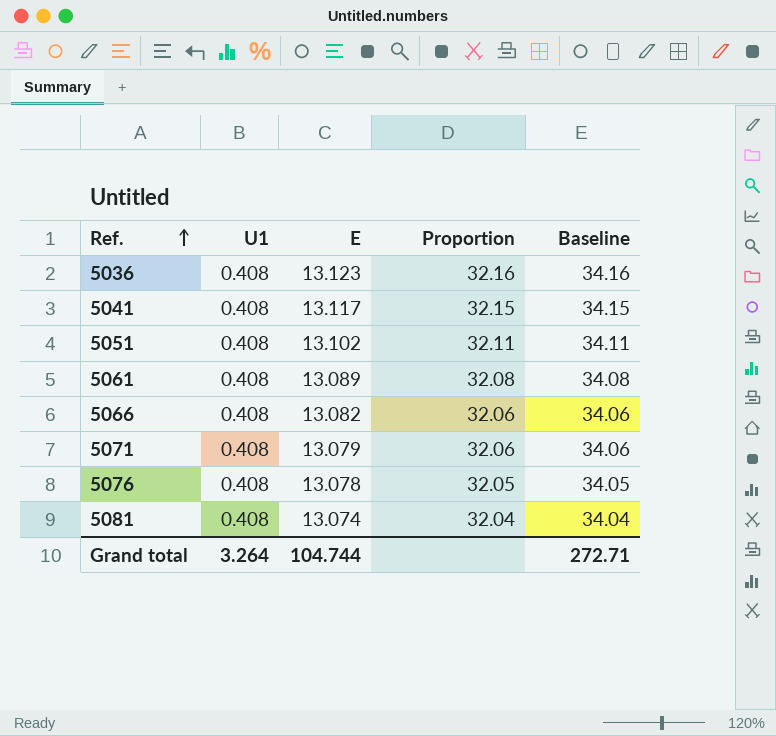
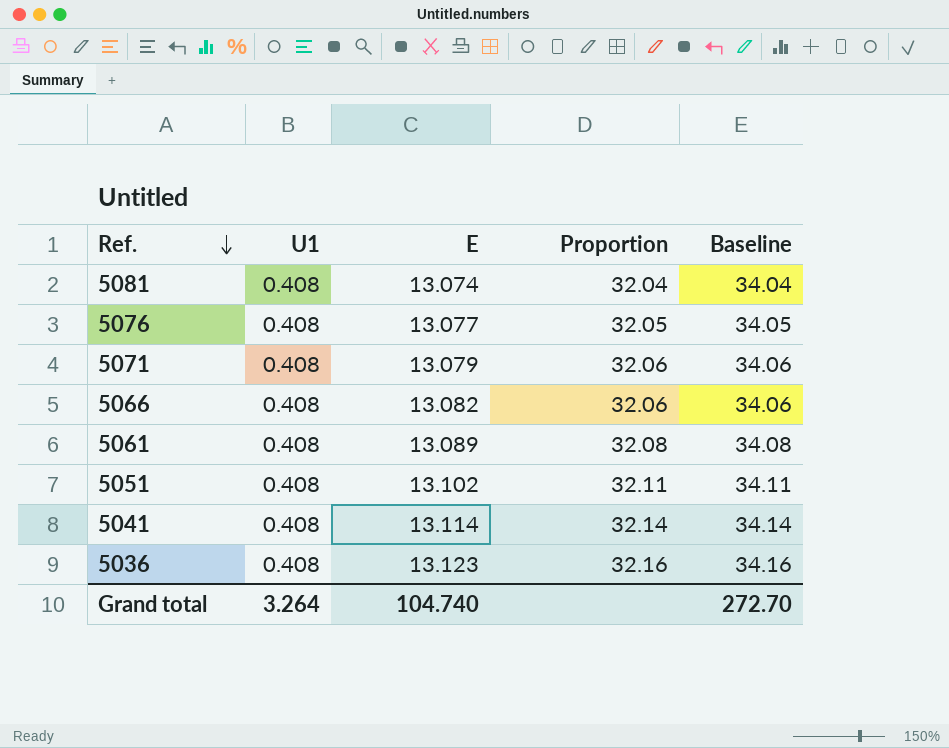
row order: Ref. ascending -> Ref. descending
5076 | E: 13.078 -> 13.077
5041 | E: 13.117 -> 13.114
5041 | Proportion: 32.15 -> 32.14
5041 | Baseline: 34.15 -> 34.14
Grand total | E: 104.744 -> 104.740
Grand total | Baseline: 272.71 -> 272.70

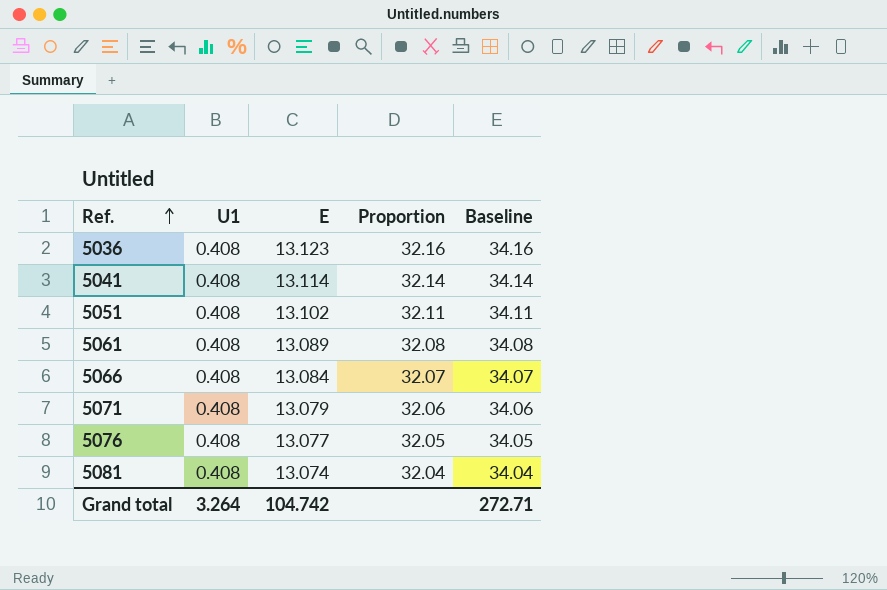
row order: Ref. descending -> Ref. ascending
5066 | E: 13.082 -> 13.084
5066 | Proportion: 32.06 -> 32.07
5066 | Baseline: 34.06 -> 34.07
Grand total | E: 104.740 -> 104.742
Grand total | Baseline: 272.70 -> 272.71

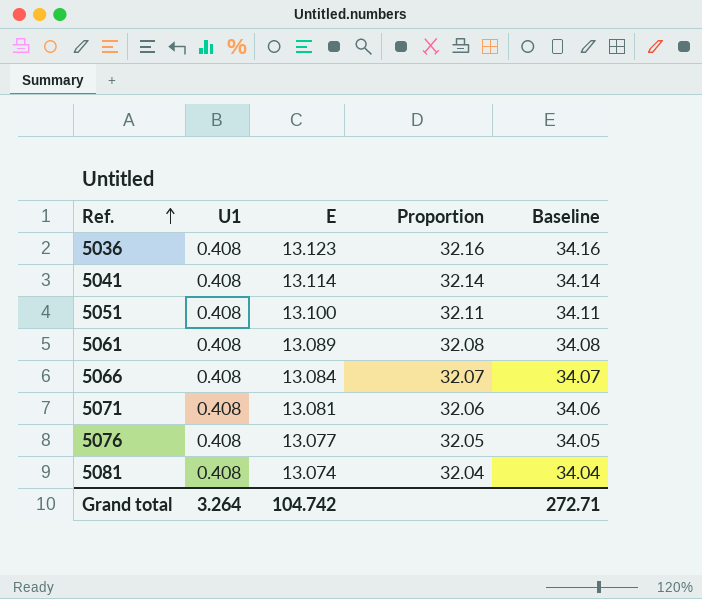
5051 | E: 13.102 -> 13.100
5071 | E: 13.079 -> 13.081

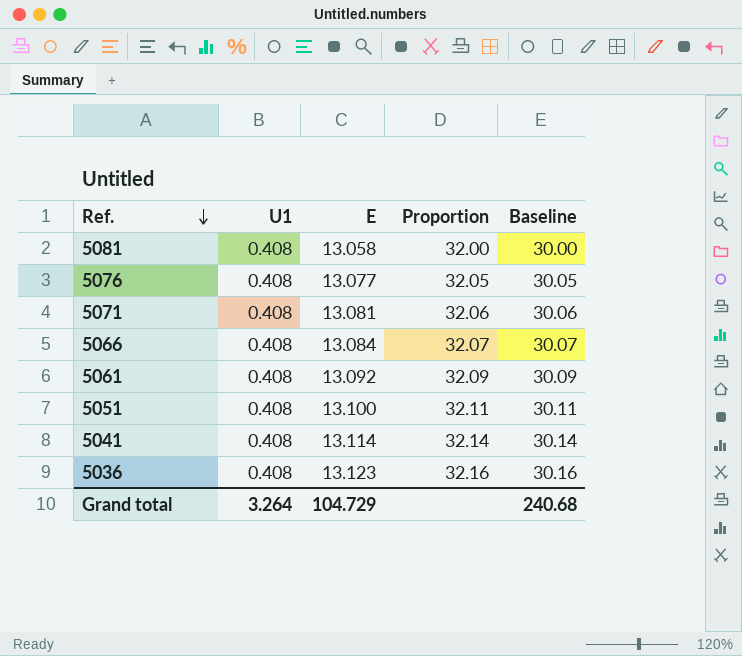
row order: Ref. ascending -> Ref. descending
column Baseline | formula: [Proportion] + 2 -> [Proportion] - 2
5081 | E: 13.074 -> 13.058
5081 | Proportion: 32.04 -> 32.00
5061 | E: 13.089 -> 13.092
5061 | Proportion: 32.08 -> 32.09
Grand total | E: 104.742 -> 104.729
Grand total | Baseline: 272.71 -> 240.68

